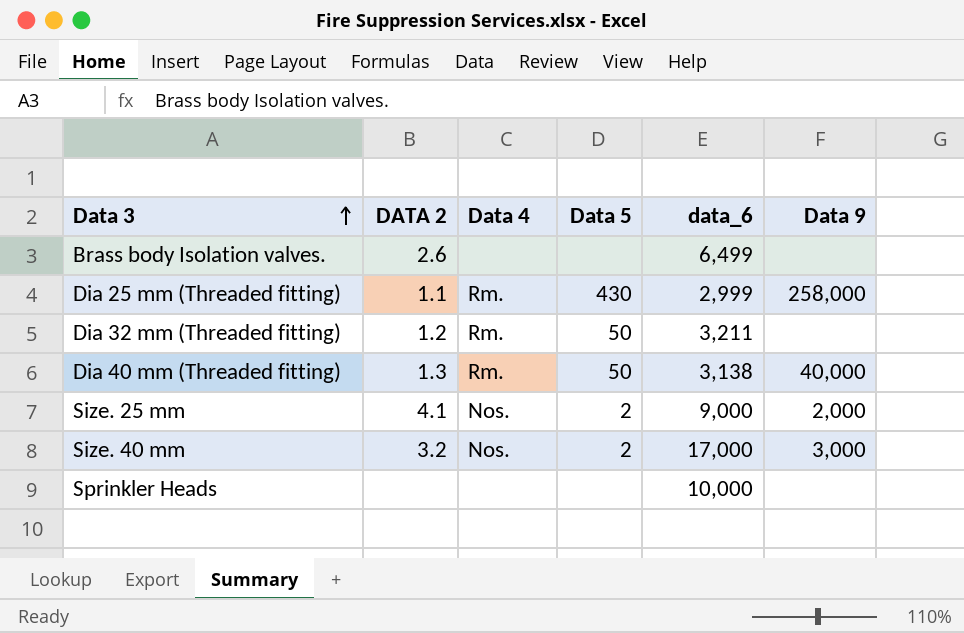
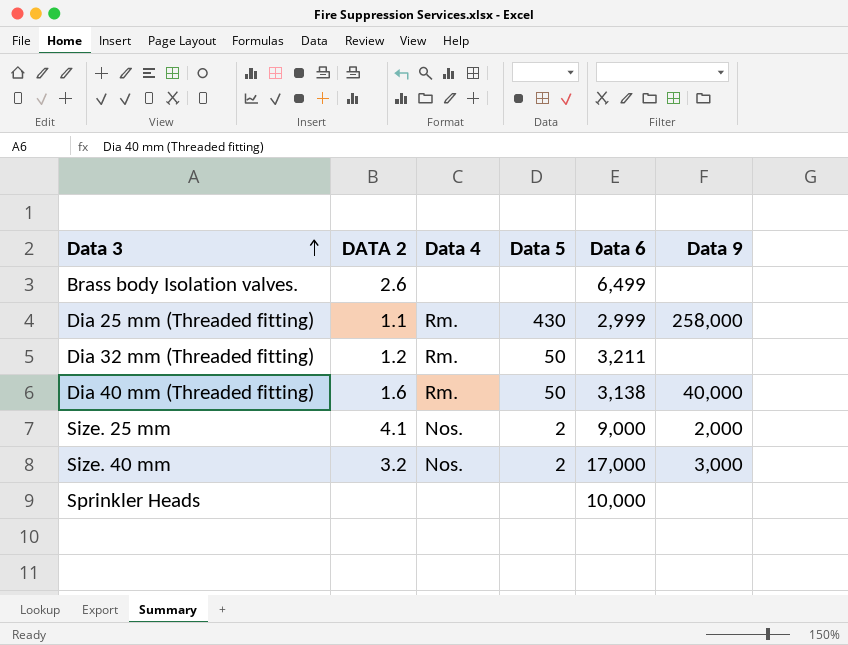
column name: data_6 -> Data 6
Dia 40 mm (Threaded fitting) | DATA 2: 1.3 -> 1.6

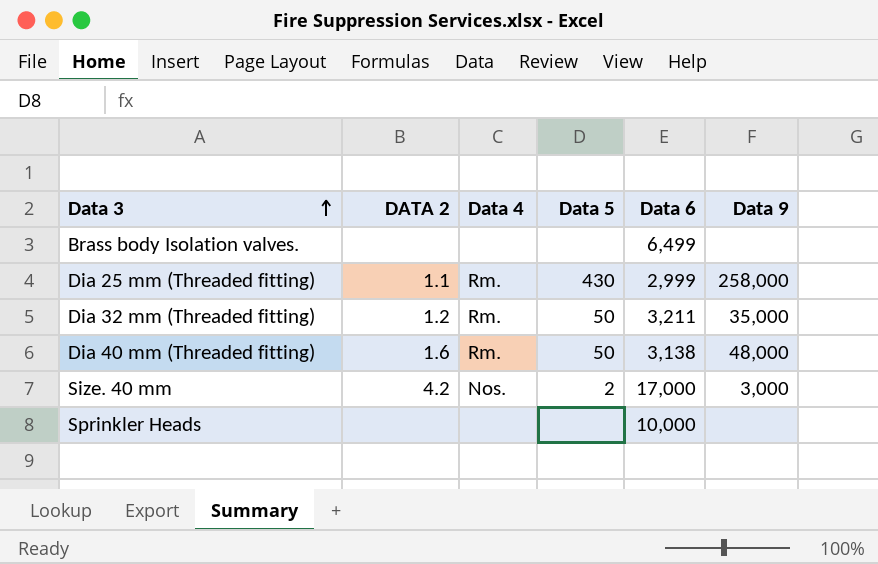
row Size. 25 mm: 4.1 | Nos. | 2 | 9,000 | 2,000 -> none
Brass body Isolation valves. | DATA 2: 2.6 -> none
Dia 32 mm (Threaded fitting) | Data 9: none -> 35,000
Dia 40 mm (Threaded fitting) | Data 9: 40,000 -> 48,000
Size. 40 mm | DATA 2: 3.2 -> 4.2

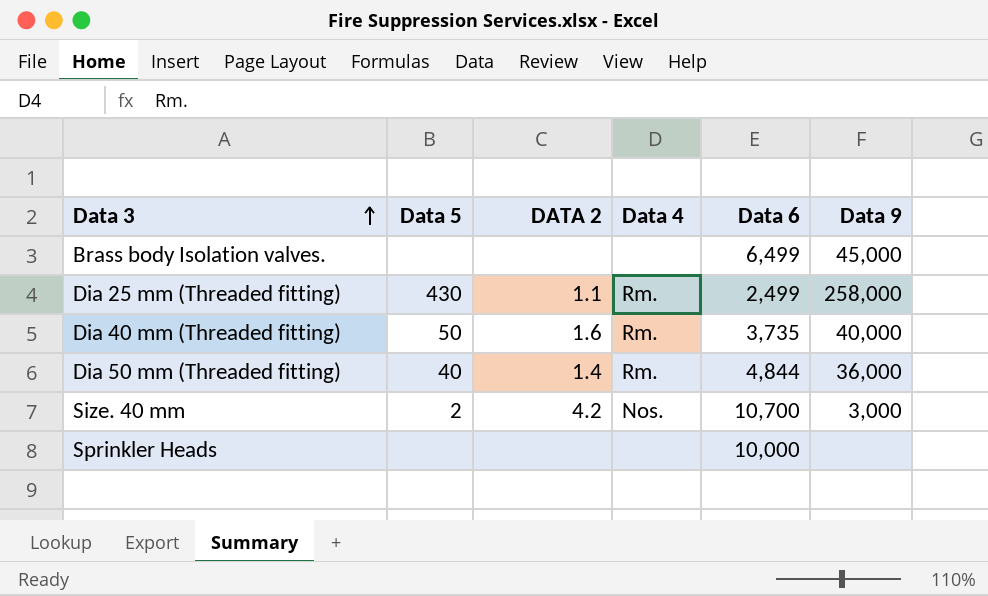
column Data 5 | position: 4 -> 2
row Dia 32 mm (Threaded fitting): 1.2 | Rm. | 50 | 3,211 | 35,000 -> none
Brass body Isolation valves. | Data 9: none -> 45,000
Dia 25 mm (Threaded fitting) | Data 6: 2,999 -> 2,499
Dia 40 mm (Threaded fitting) | Data 6: 3,138 -> 3,735
Dia 40 mm (Threaded fitting) | Data 9: 48,000 -> 40,000
row Dia 50 mm (Threaded fitting): none -> 40 | 1.4 | Rm. | 4,844 | 36,000
Size. 40 mm | Data 6: 17,000 -> 10,700

